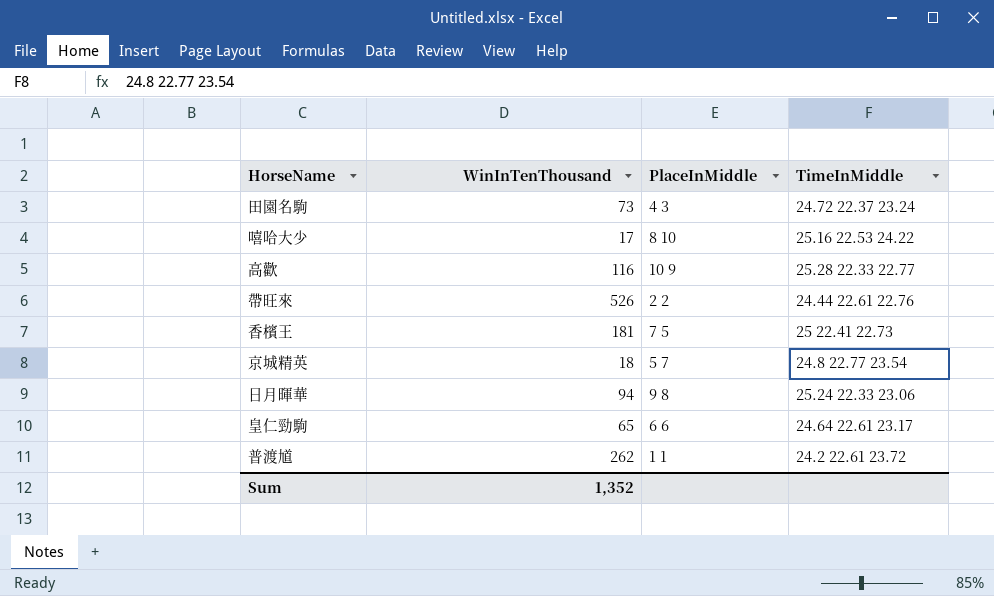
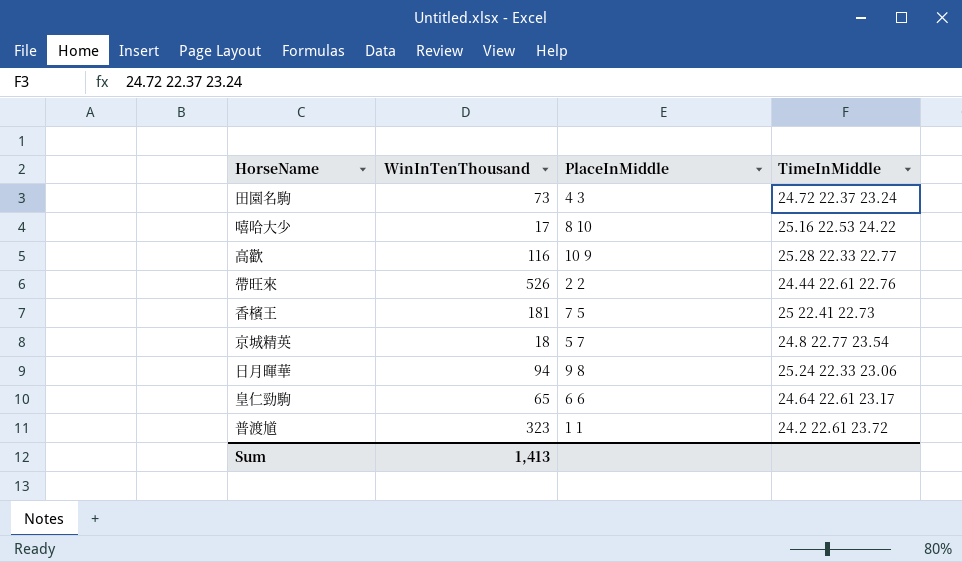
普渡馗 | WinInTenThousand: 262 -> 323
Sum | WinInTenThousand: 1,352 -> 1,413

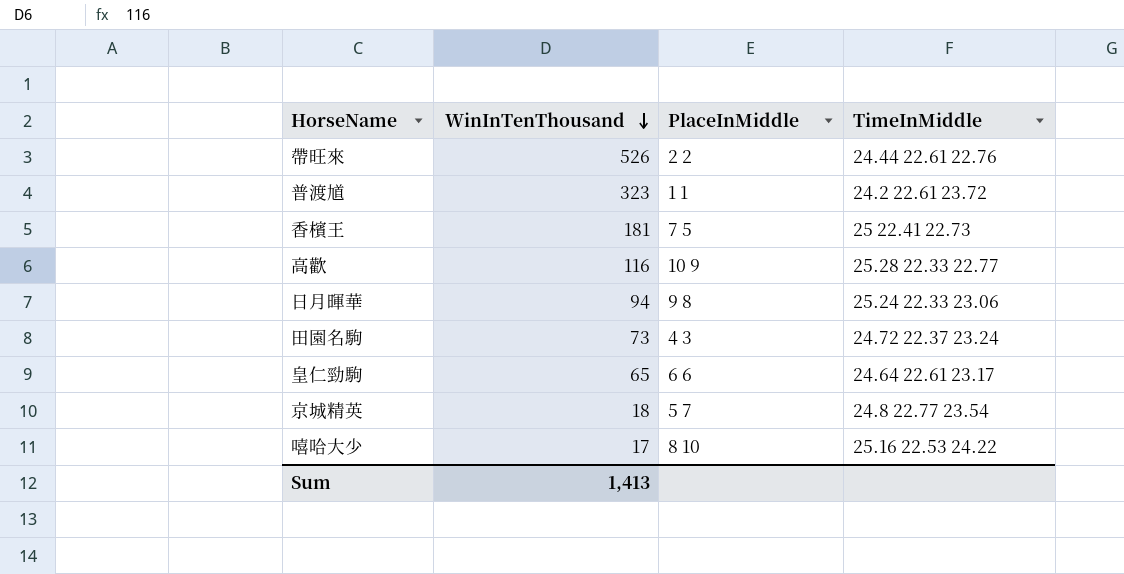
row order: none -> WinInTenThousand descending

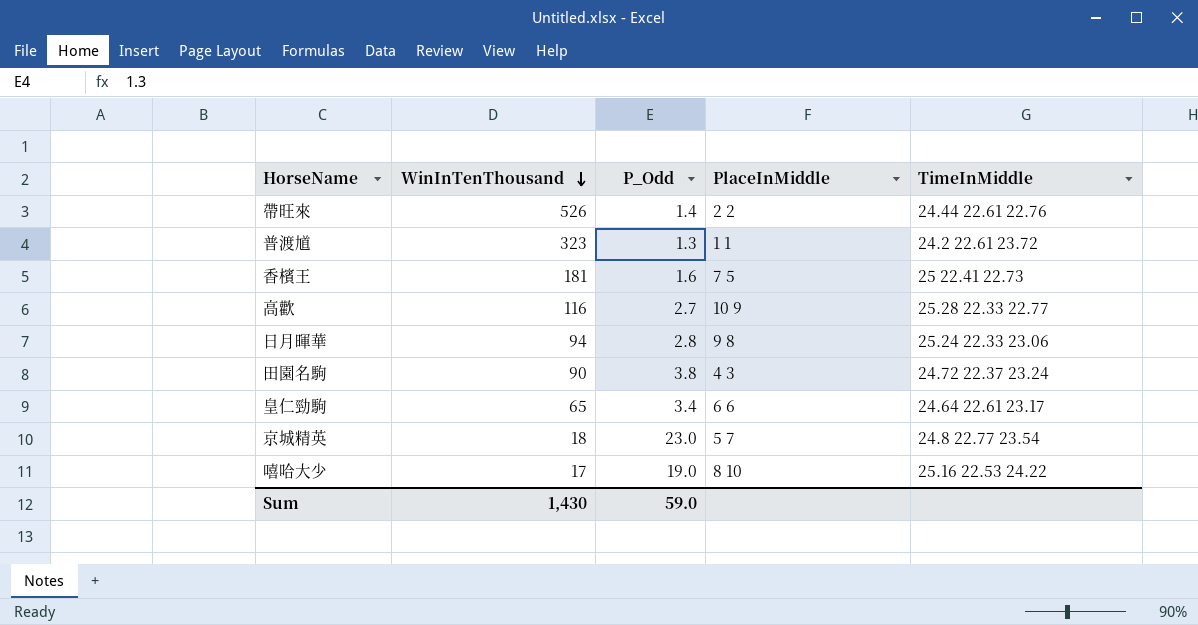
column P_Odd | position: none -> 3
田園名駒 | WinInTenThousand: 73 -> 90
Sum | WinInTenThousand: 1,413 -> 1,430

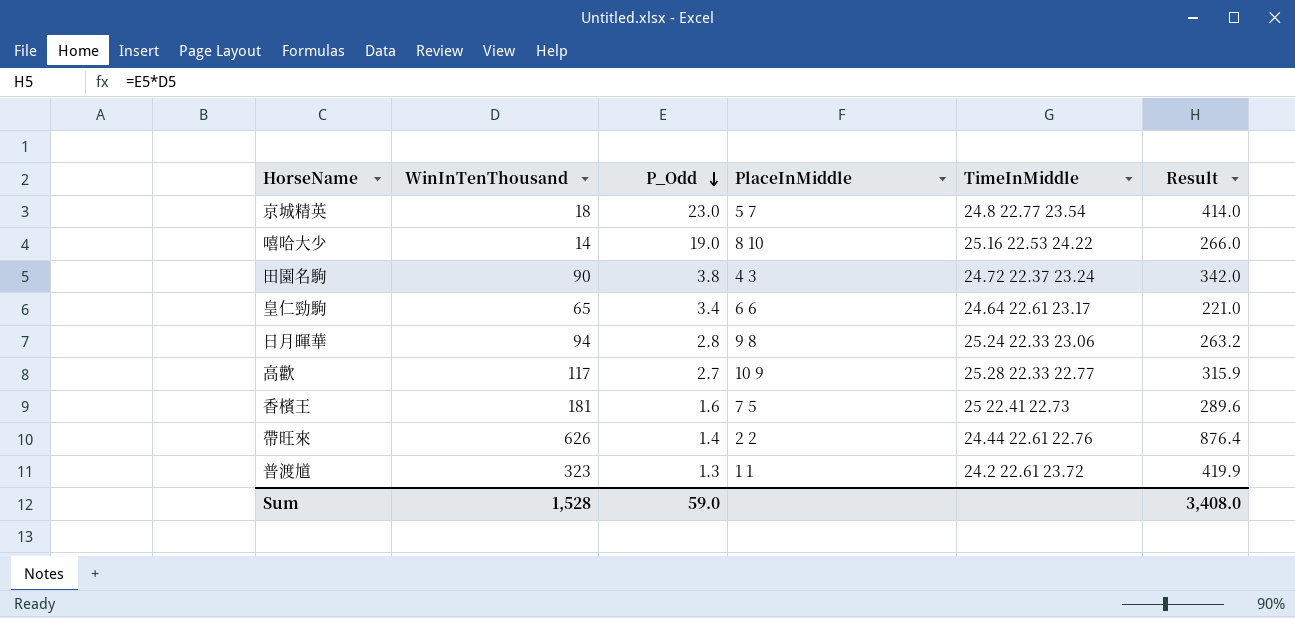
row order: WinInTenThousand descending -> P_Odd descending
column Result | formula: none -> [WinInTenThousand] * [P_Odd]
嘻哈大少 | WinInTenThousand: 17 -> 14
高歡 | WinInTenThousand: 116 -> 117
帶旺來 | WinInTenThousand: 526 -> 626
Sum | WinInTenThousand: 1,430 -> 1,528

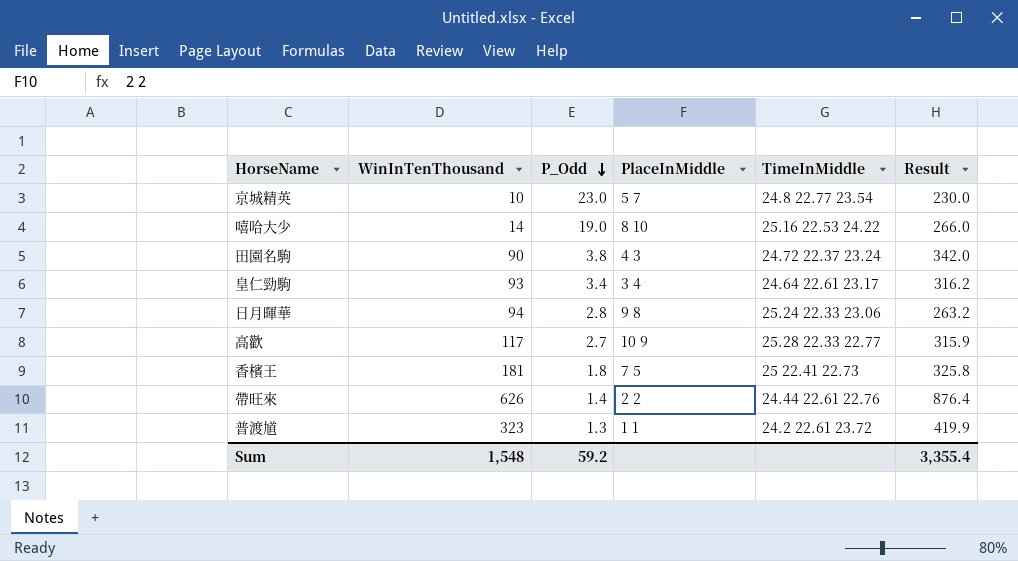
京城精英 | WinInTenThousand: 18 -> 10
京城精英 | Result: 414.0 -> 230.0
皇仁勁駒 | WinInTenThousand: 65 -> 93
皇仁勁駒 | PlaceInMiddle: 6 6 -> 3 4
皇仁勁駒 | Result: 221.0 -> 316.2
香檳王 | P_Odd: 1.6 -> 1.8
香檳王 | Result: 289.6 -> 325.8
Sum | WinInTenThousand: 1,528 -> 1,548
Sum | P_Odd: 59.0 -> 59.2
Sum | Result: 3,408.0 -> 3,355.4

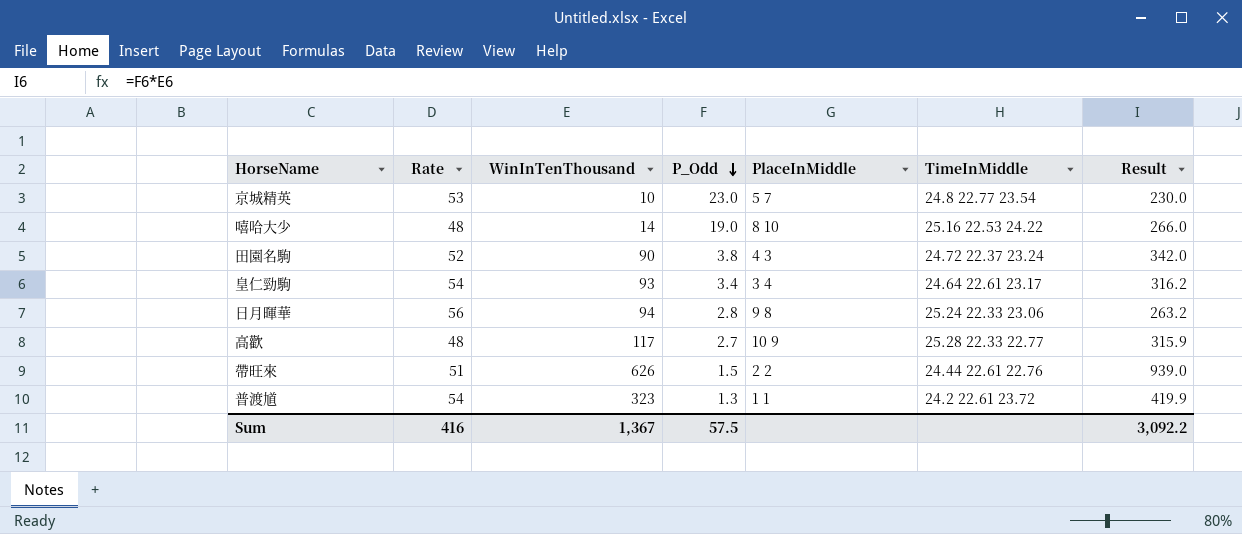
column Rate | position: none -> 2
row 香檳王: 181 | 1.8 | 7 5 | 25 22.41 22.73 | 325.8 -> none
帶旺來 | P_Odd: 1.4 -> 1.5
帶旺來 | Result: 876.4 -> 939.0
Sum | WinInTenThousand: 1,548 -> 1,367
Sum | P_Odd: 59.2 -> 57.5
Sum | Result: 3,355.4 -> 3,092.2

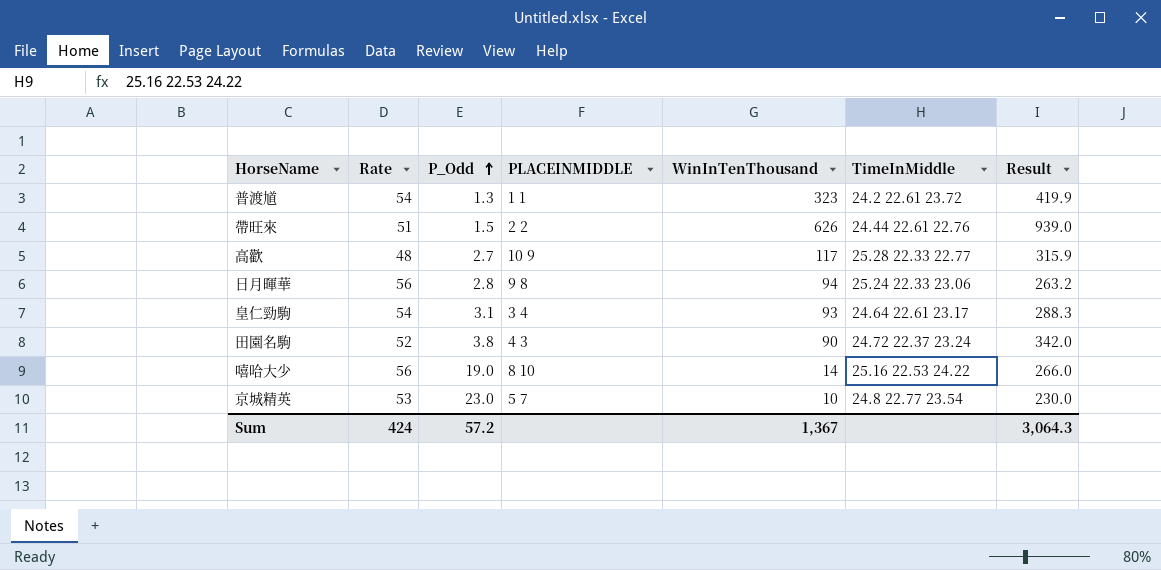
row order: P_Odd descending -> P_Odd ascending
column name: PlaceInMiddle -> PLACEINMIDDLE
column WinInTenThousand | position: 3 -> 5
皇仁勁駒 | P_Odd: 3.4 -> 3.1
皇仁勁駒 | Result: 316.2 -> 288.3
嘻哈大少 | Rate: 48 -> 56
Sum | Rate: 416 -> 424
Sum | P_Odd: 57.5 -> 57.2
Sum | Result: 3,092.2 -> 3,064.3

